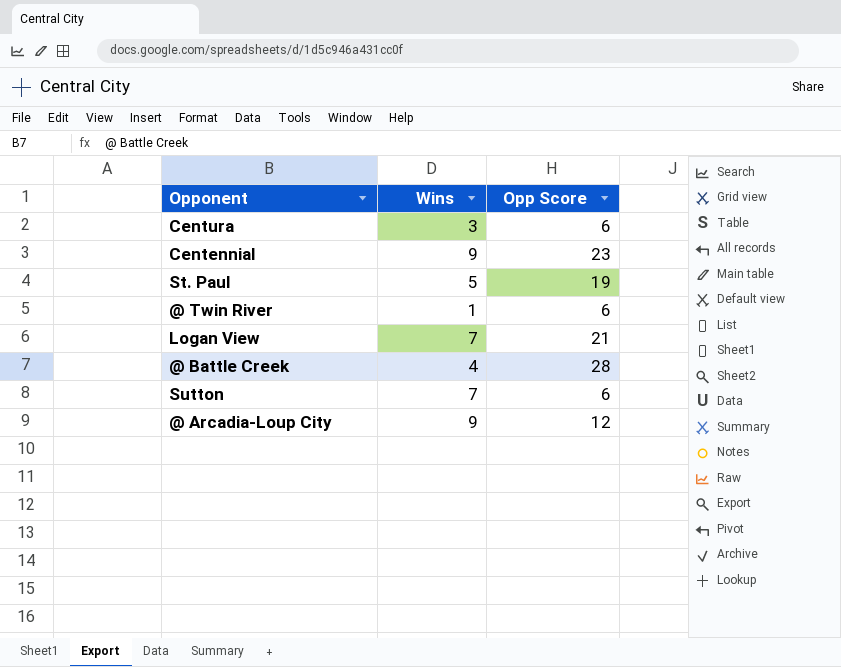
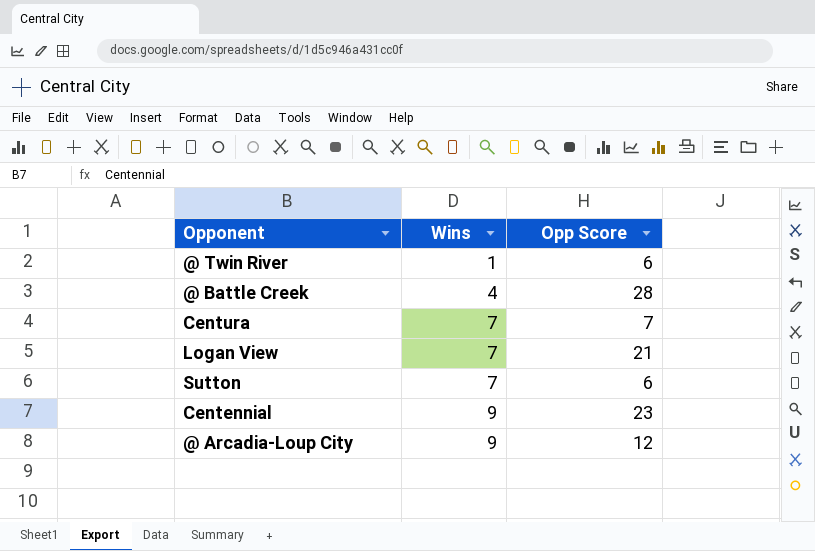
row order: none -> Wins ascending
row St. Paul: 5 | 19 -> none
Centura | Wins: 3 -> 7
Centura | Opp Score: 6 -> 7

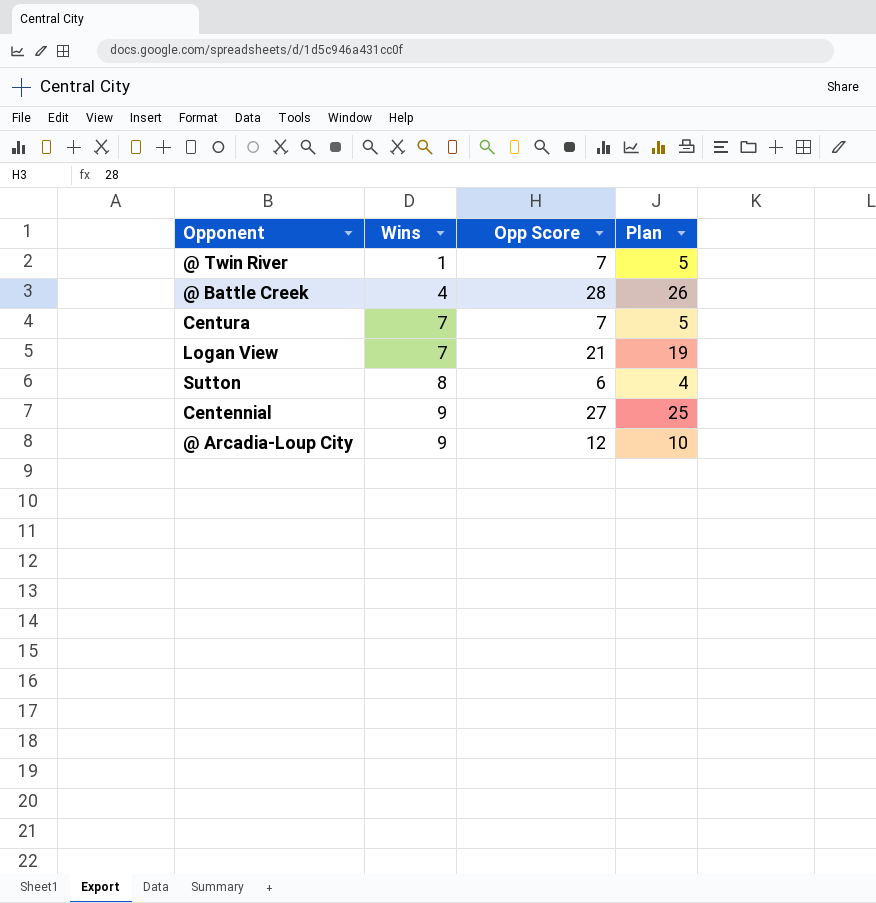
column Plan | formula: none -> [Opp Score] - 2
@ Twin River | Opp Score: 6 -> 7
Sutton | Wins: 7 -> 8
Centennial | Opp Score: 23 -> 27

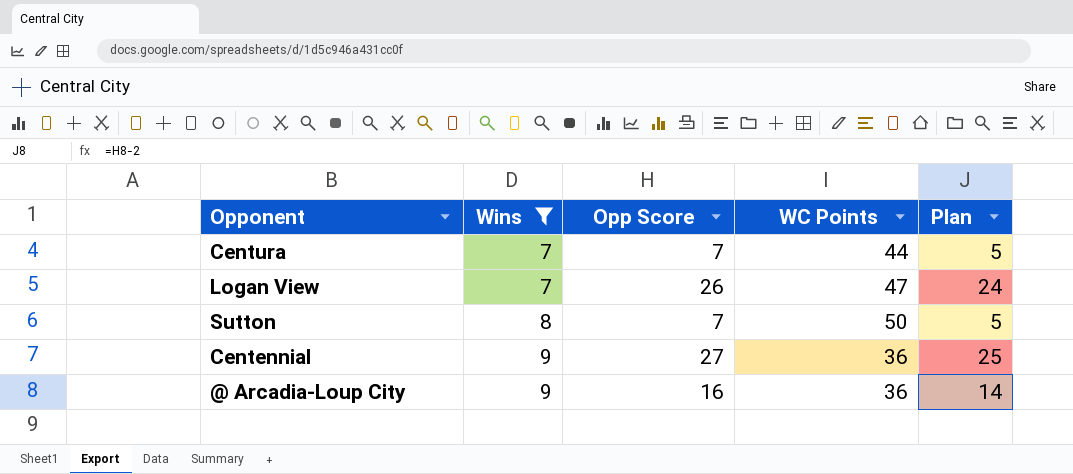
filter: none -> Wins >= 7
column WC Points | position: none -> 4
Logan View | Opp Score: 21 -> 26
Logan View | Plan: 19 -> 24
Sutton | Opp Score: 6 -> 7
Sutton | Plan: 4 -> 5
@ Arcadia-Loup City | Opp Score: 12 -> 16
@ Arcadia-Loup City | Plan: 10 -> 14

